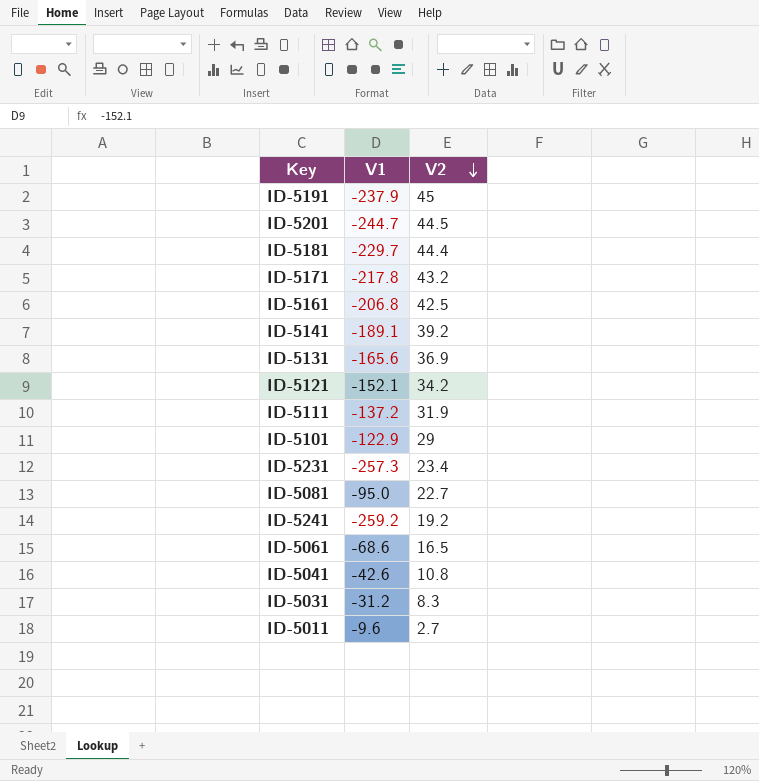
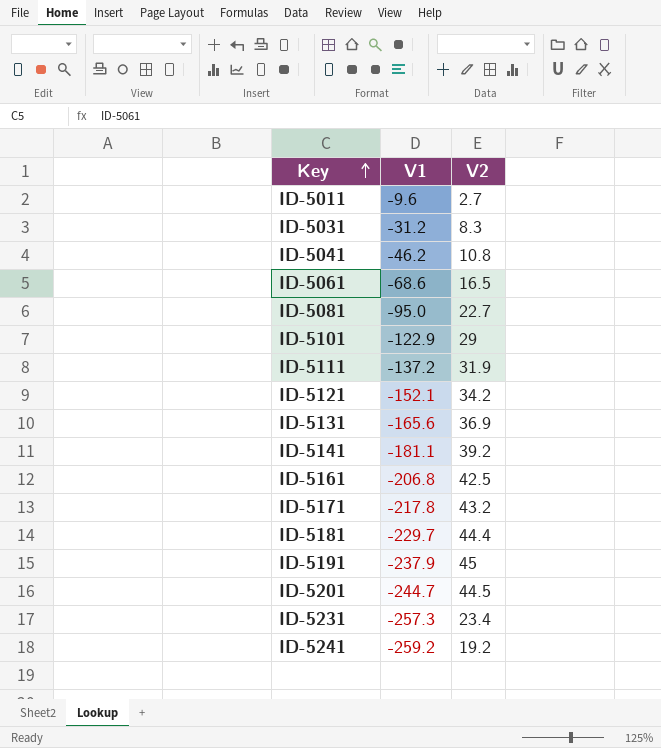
row order: V2 descending -> Key ascending
ID-5041 | V1: -42.6 -> -46.2
ID-5141 | V1: -189.1 -> -181.1

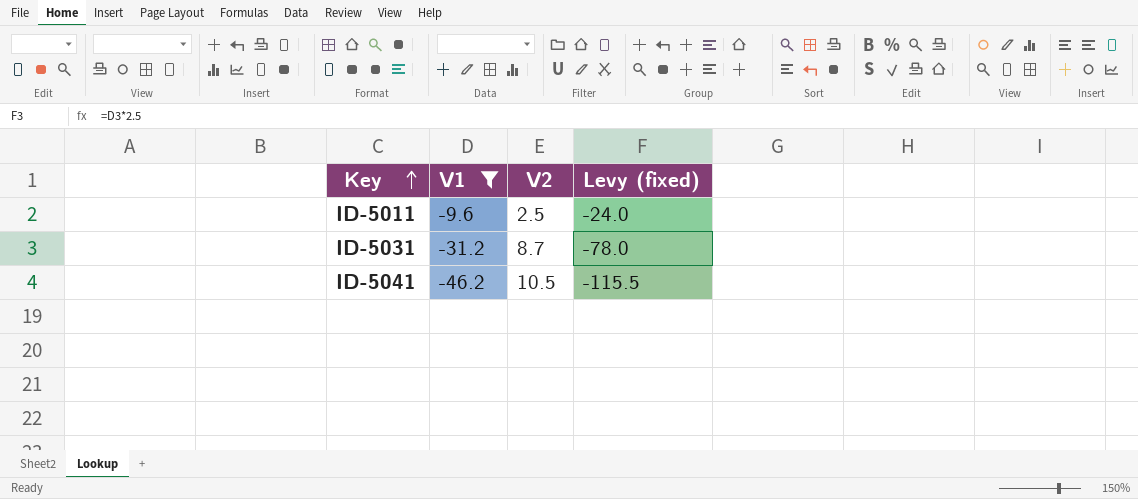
filter: none -> V1 >= -46.2
column Levy (fixed) | formula: none -> [V1] * 2.5
ID-5011 | V2: 2.7 -> 2.5
ID-5031 | V2: 8.3 -> 8.7
ID-5041 | V2: 10.8 -> 10.5

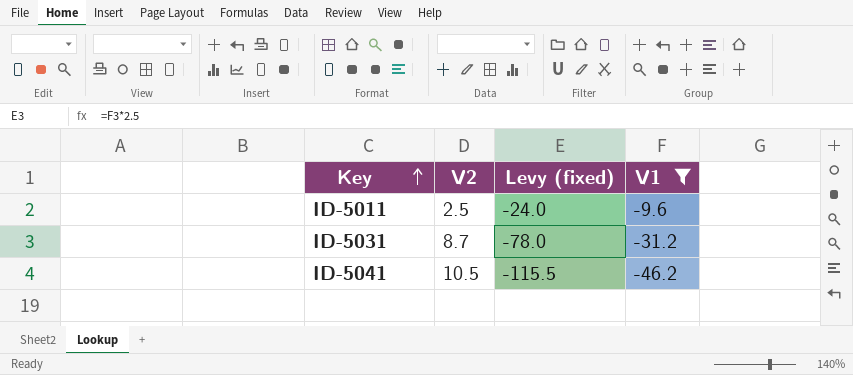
column V1 | position: 2 -> 4

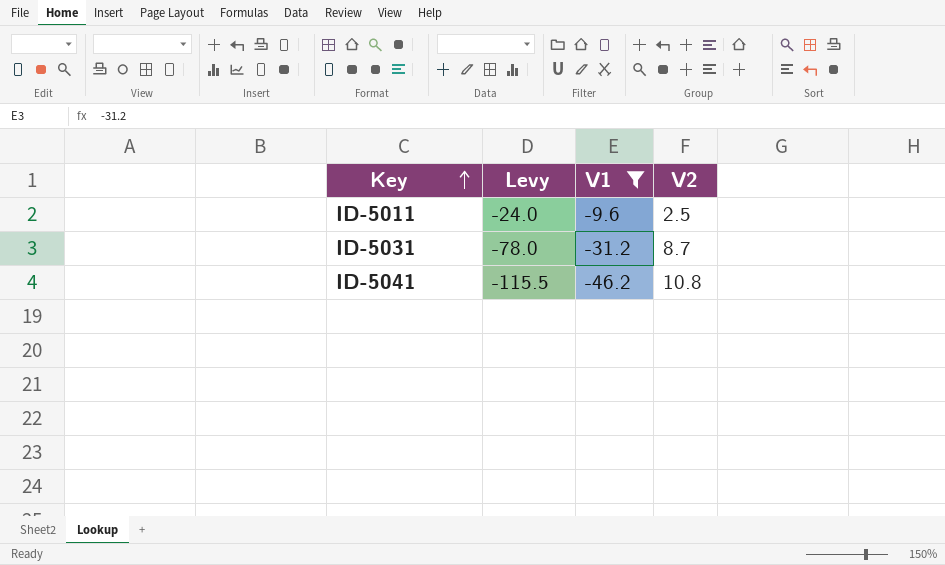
column name: Levy (fixed) -> Levy
column V2 | position: 2 -> 4
ID-5041 | V2: 10.5 -> 10.8

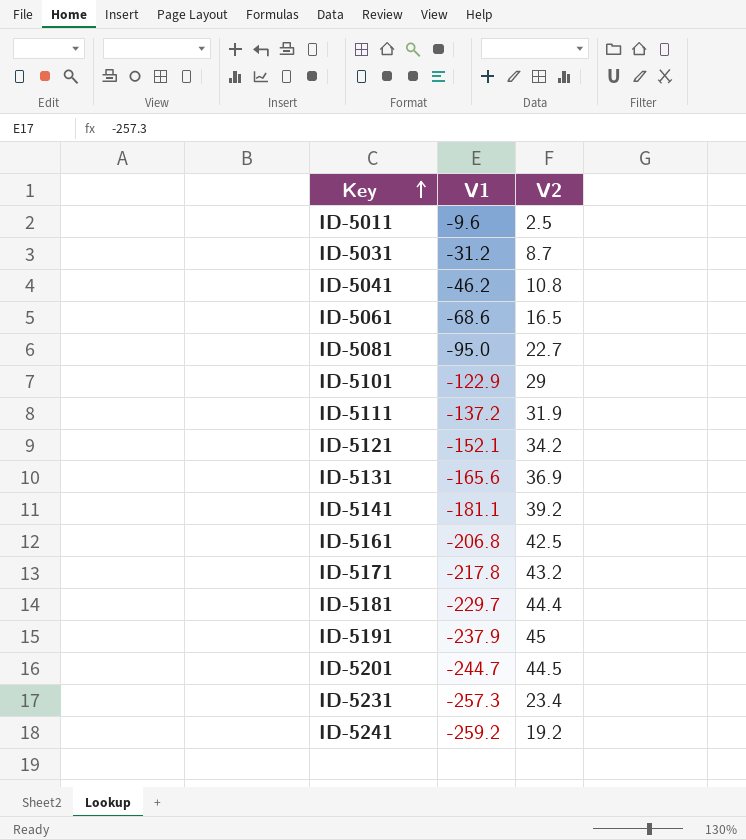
filter: V1 >= -46.2 -> none
column Levy | formula: [V1] * 2.5 -> none

